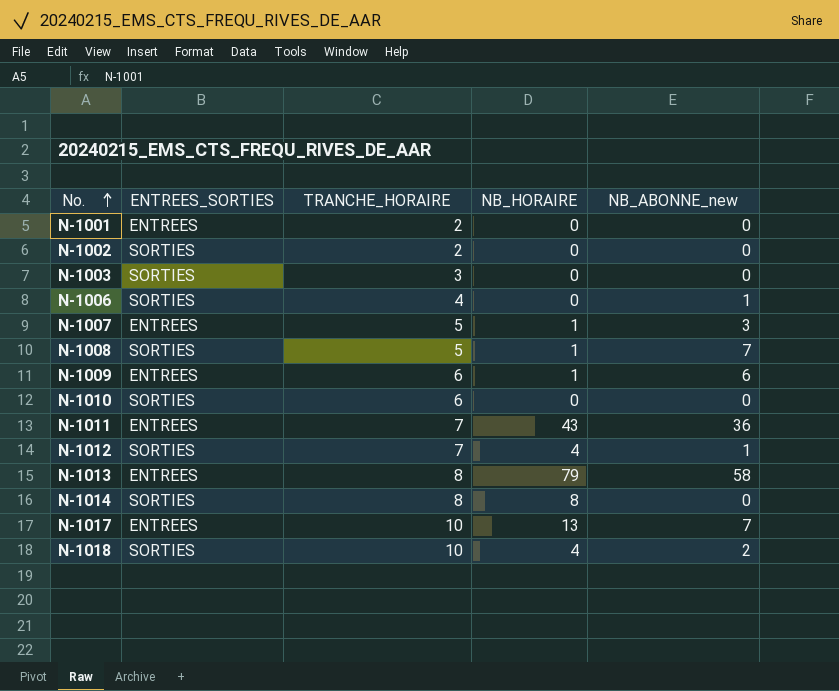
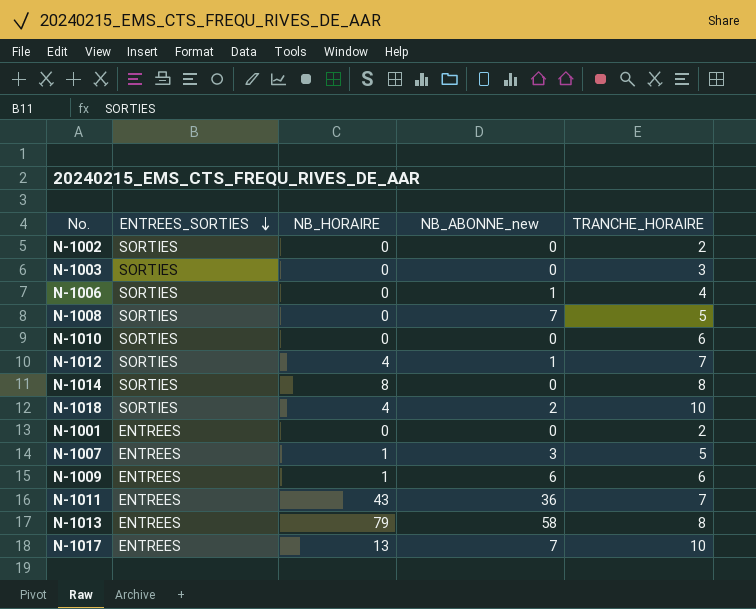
row order: No. ascending -> ENTREES_SORTIES descending
column TRANCHE_HORAIRE | position: 3 -> 5
N-1008 | NB_HORAIRE: 1 -> 0

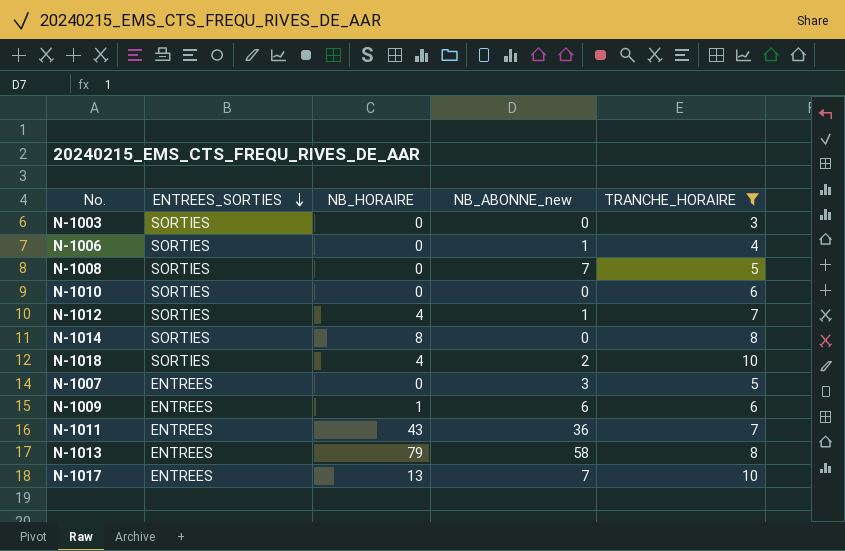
filter: none -> TRANCHE_HORAIRE != 2
N-1007 | NB_HORAIRE: 1 -> 0

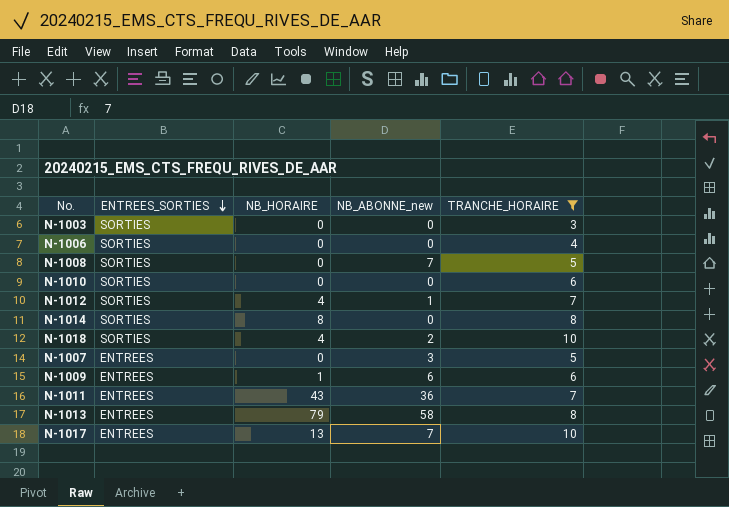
N-1006 | NB_ABONNE_new: 1 -> 0

